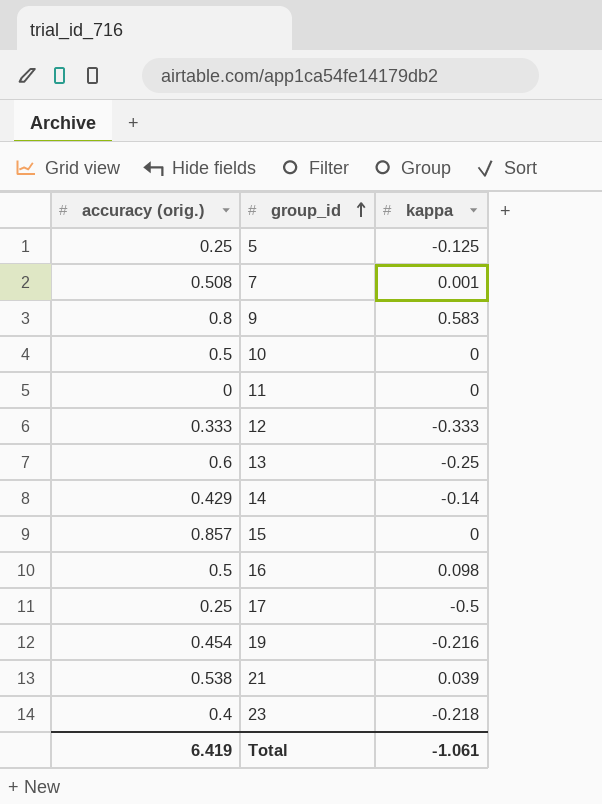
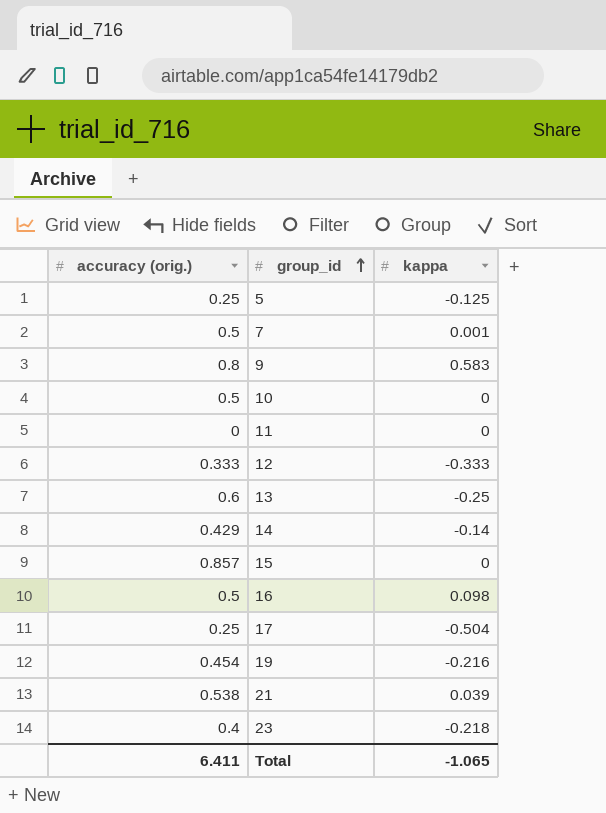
7 | accuracy (orig.): 0.508 -> 0.5
17 | kappa: -0.5 -> -0.504
Total | accuracy (orig.): 6.419 -> 6.411
Total | kappa: -1.061 -> -1.065

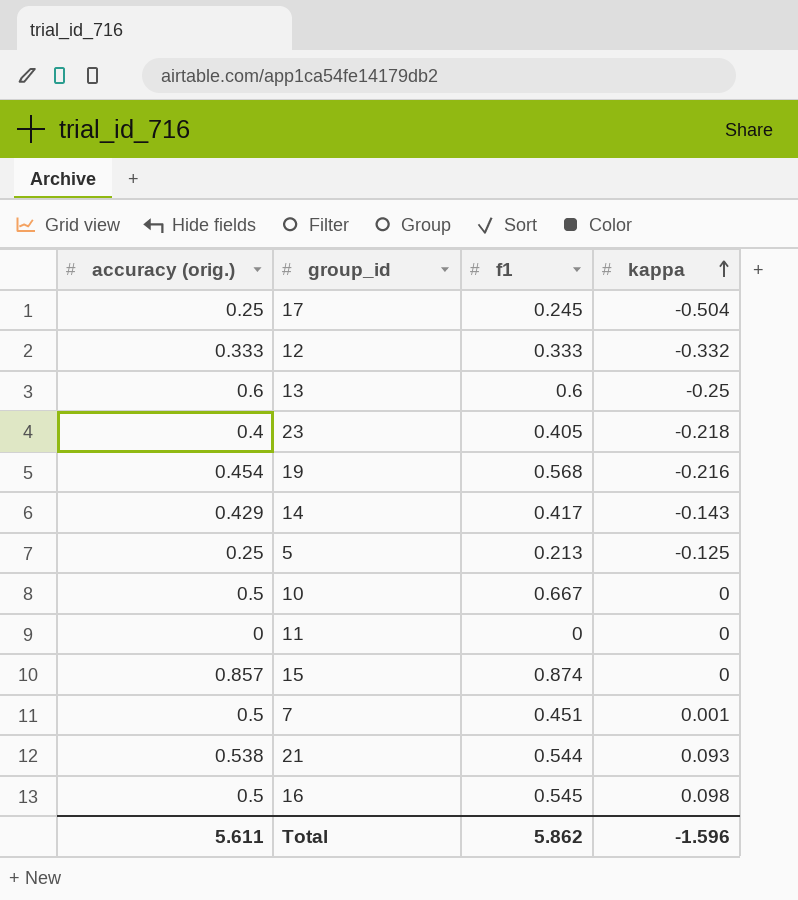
row order: group_id ascending -> kappa ascending
column f1 | position: none -> 3
row 9: 0.8 | 0.583 -> none
12 | kappa: -0.333 -> -0.332
14 | kappa: -0.14 -> -0.143
21 | kappa: 0.039 -> 0.093
Total | accuracy (orig.): 6.411 -> 5.611
Total | kappa: -1.065 -> -1.596

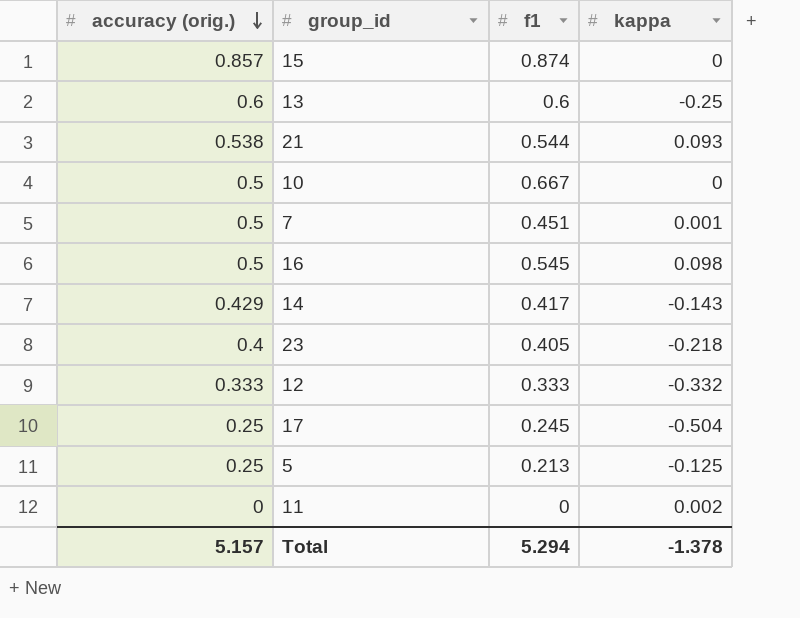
row order: kappa ascending -> accuracy (orig.) descending
row 19: 0.454 | 0.568 | -0.216 -> none
11 | kappa: 0 -> 0.002
Total | accuracy (orig.): 5.611 -> 5.157
Total | f1: 5.862 -> 5.294
Total | kappa: -1.596 -> -1.378

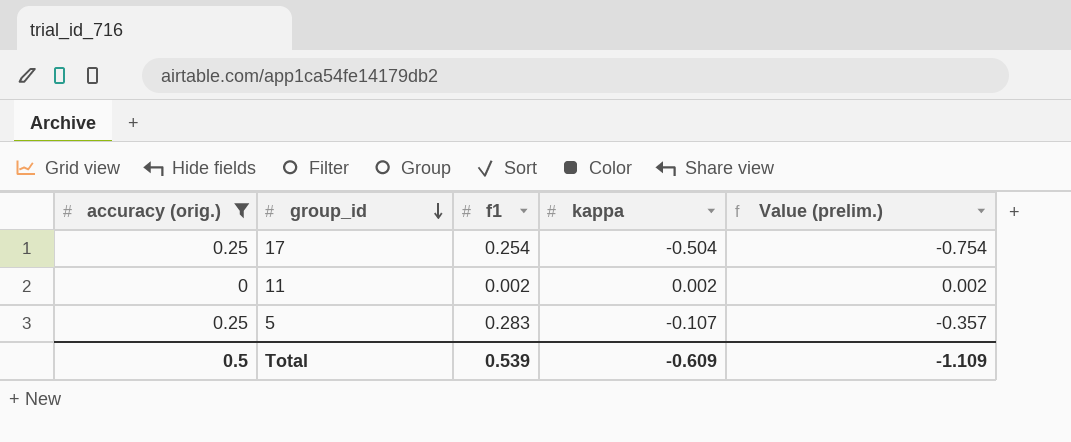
filter: none -> accuracy (orig.) <= 0.25
row order: accuracy (orig.) descending -> group_id descending
column Value (prelim.) | formula: none -> [kappa] - [accuracy (orig.)]
17 | f1: 0.245 -> 0.254
11 | f1: 0 -> 0.002
5 | f1: 0.213 -> 0.283
5 | kappa: -0.125 -> -0.107
Total | accuracy (orig.): 5.157 -> 0.5
Total | f1: 5.294 -> 0.539
Total | kappa: -1.378 -> -0.609

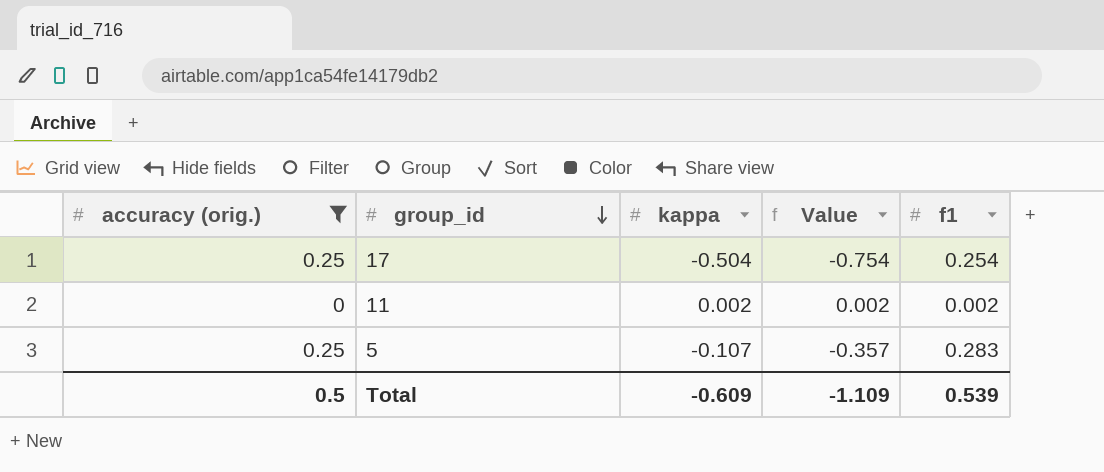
column name: Value (prelim.) -> Value
column f1 | position: 3 -> 5

